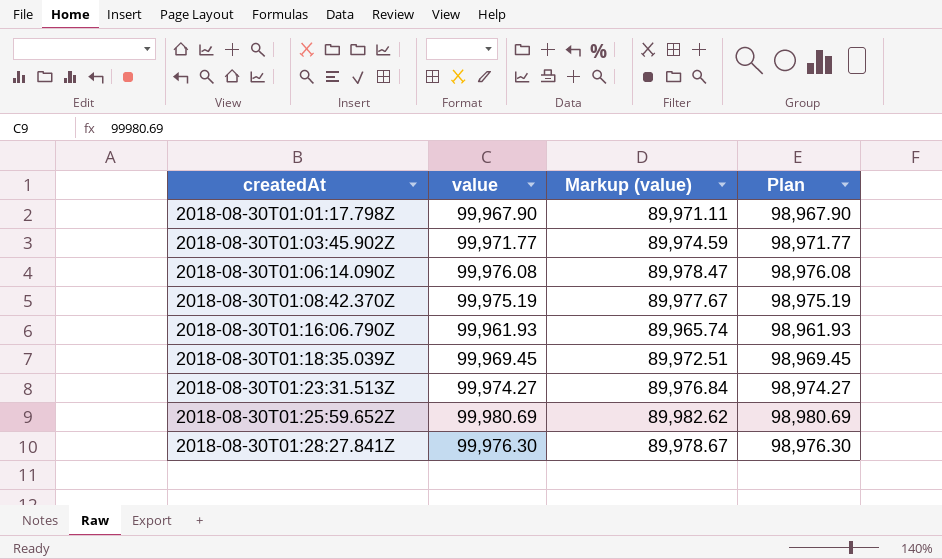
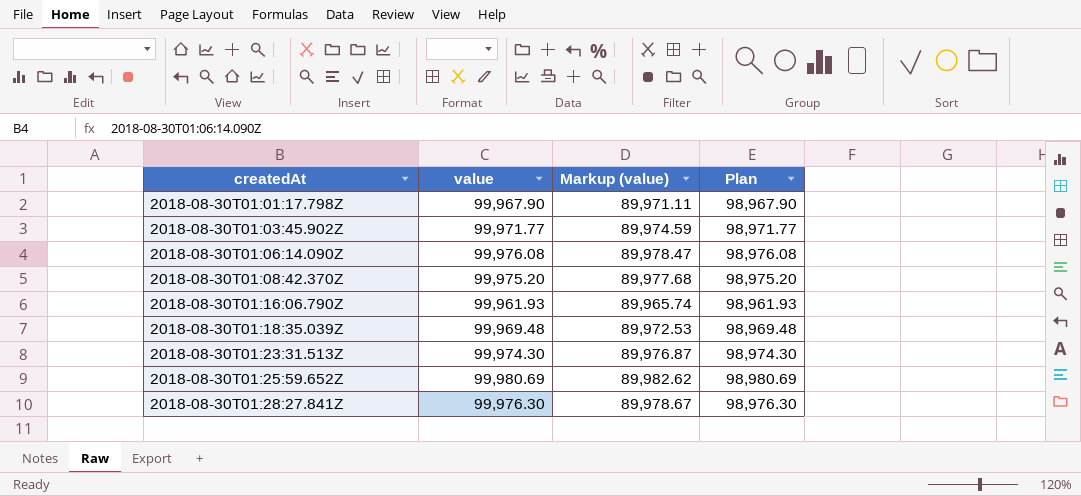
2018-08-30T01:08:42.370Z | value: 99,975.19 -> 99,975.20
2018-08-30T01:08:42.370Z | Markup (value): 89,977.67 -> 89,977.68
2018-08-30T01:08:42.370Z | Plan: 98,975.19 -> 98,975.20
2018-08-30T01:18:35.039Z | value: 99,969.45 -> 99,969.48
2018-08-30T01:18:35.039Z | Markup (value): 89,972.51 -> 89,972.53
2018-08-30T01:18:35.039Z | Plan: 98,969.45 -> 98,969.48
2018-08-30T01:23:31.513Z | value: 99,974.27 -> 99,974.30
2018-08-30T01:23:31.513Z | Markup (value): 89,976.84 -> 89,976.87
2018-08-30T01:23:31.513Z | Plan: 98,974.27 -> 98,974.30

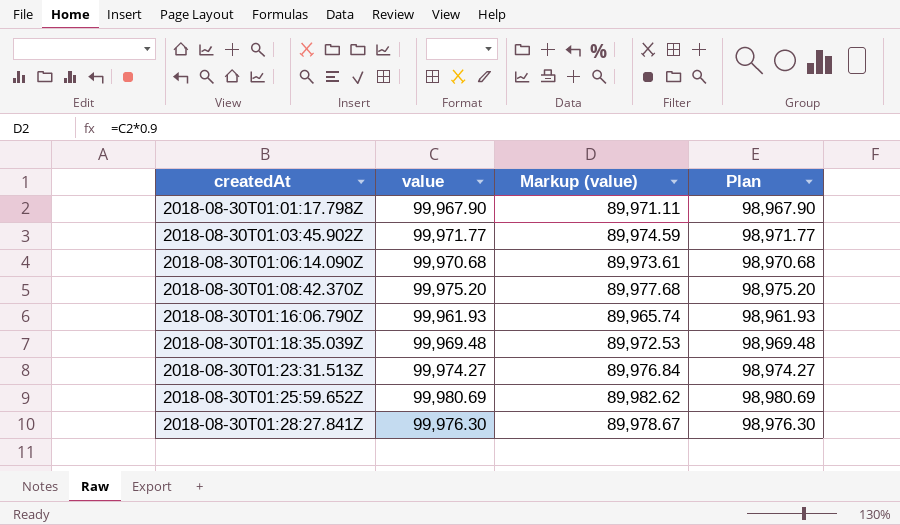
2018-08-30T01:06:14.090Z | value: 99,976.08 -> 99,970.68
2018-08-30T01:06:14.090Z | Markup (value): 89,978.47 -> 89,973.61
2018-08-30T01:06:14.090Z | Plan: 98,976.08 -> 98,970.68
2018-08-30T01:23:31.513Z | value: 99,974.30 -> 99,974.27
2018-08-30T01:23:31.513Z | Markup (value): 89,976.87 -> 89,976.84
2018-08-30T01:23:31.513Z | Plan: 98,974.30 -> 98,974.27

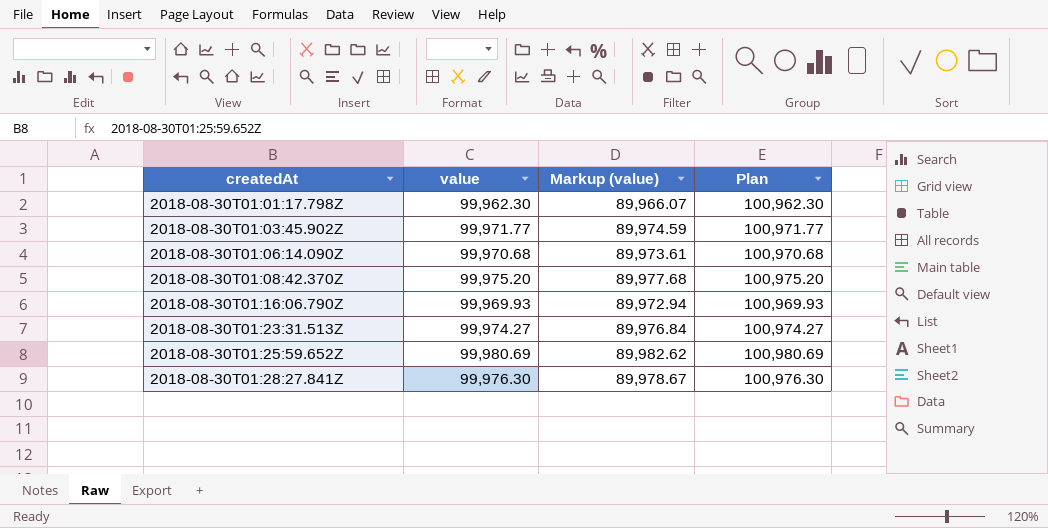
column Plan | formula: [value] - 1000 -> [value] + 1000
row 2018-08-30T01:18:35.039Z: 99,969.48 | 89,972.53 | 98,969.48 -> none
2018-08-30T01:01:17.798Z | value: 99,967.90 -> 99,962.30
2018-08-30T01:01:17.798Z | Markup (value): 89,971.11 -> 89,966.07
2018-08-30T01:16:06.790Z | value: 99,961.93 -> 99,969.93
2018-08-30T01:16:06.790Z | Markup (value): 89,965.74 -> 89,972.94

